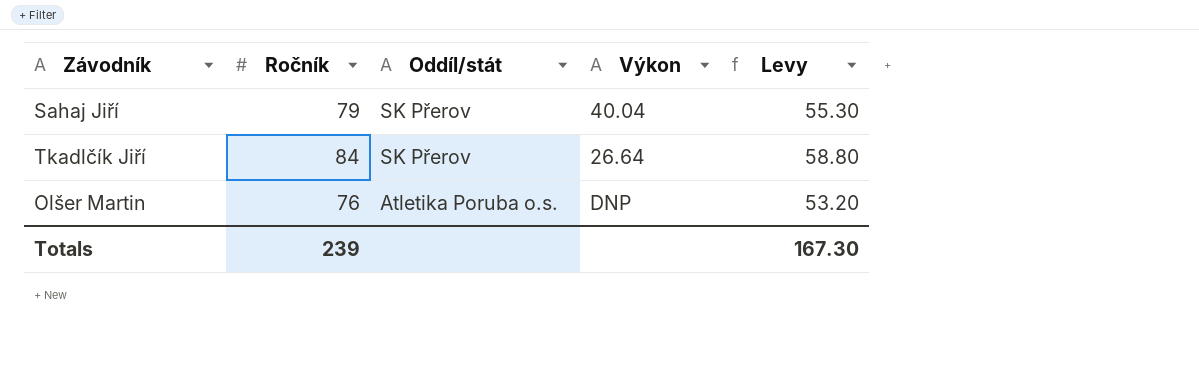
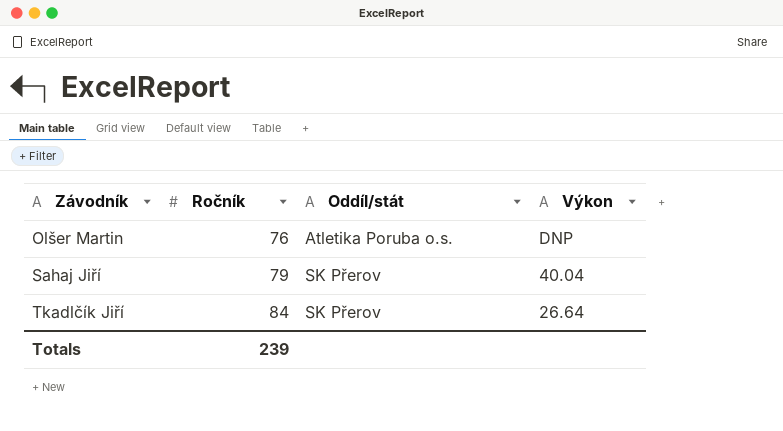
row order: Oddíl/stát descending -> Závodník ascending
column Levy | formula: [Ročník] * 0.7 -> none

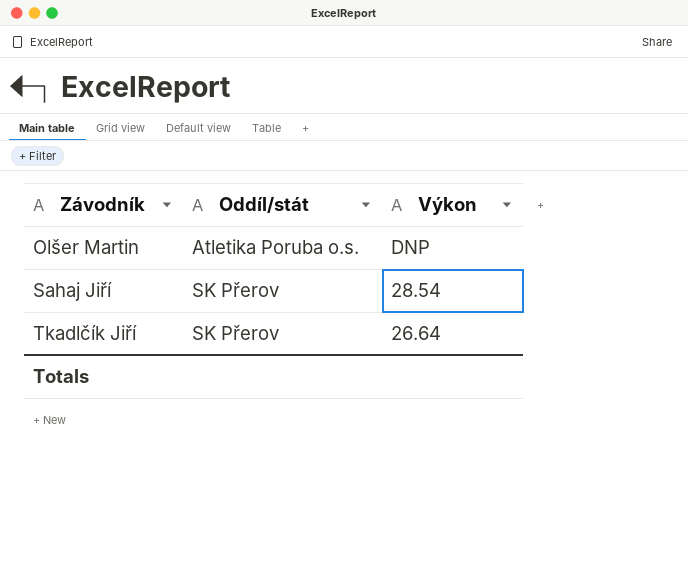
column Ročník | position: 2 -> none
Sahaj Jiří | Výkon: 40.04 -> 28.54

